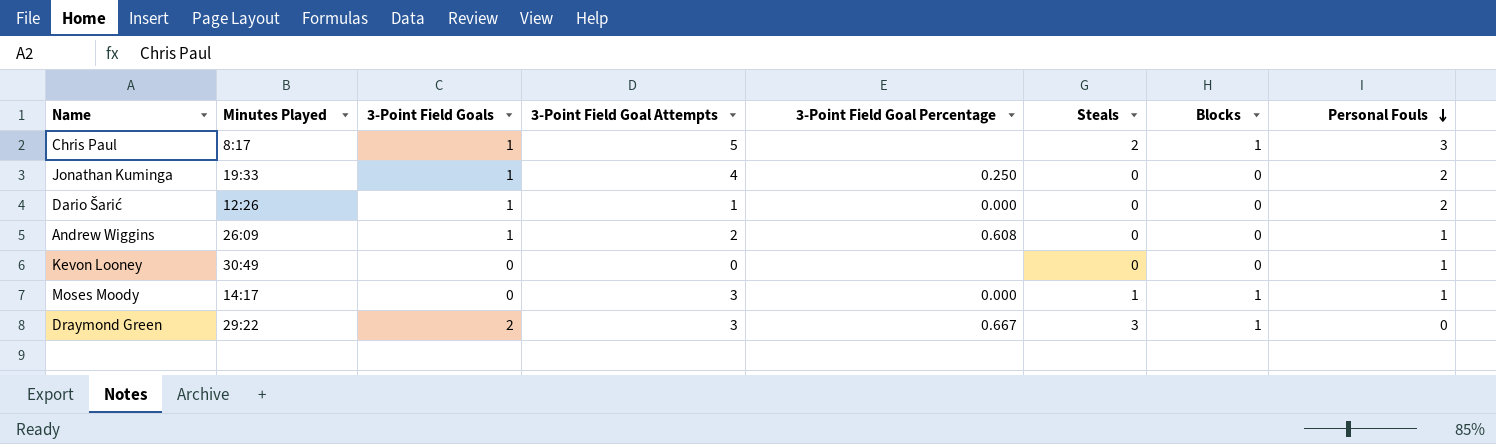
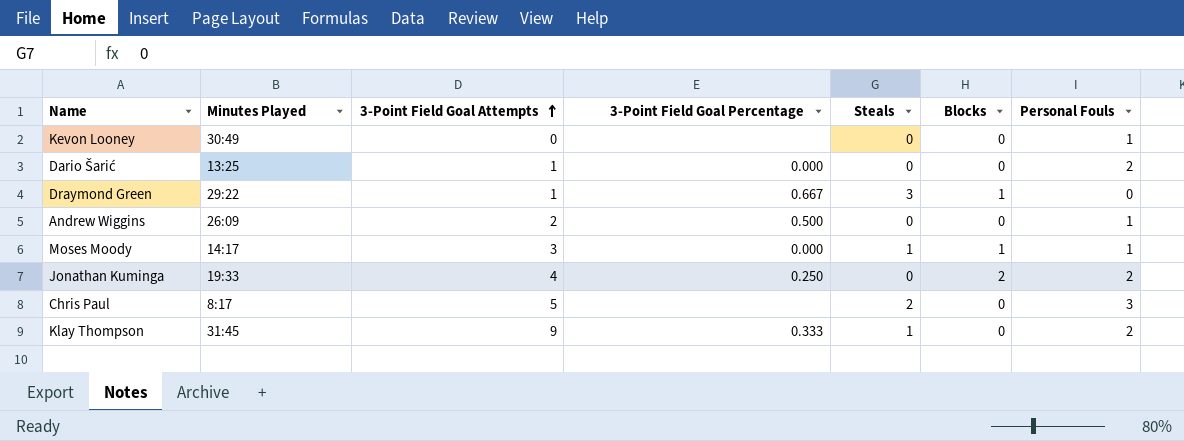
row order: Personal Fouls descending -> 3-Point Field Goal Attempts ascending
column 3-Point Field Goals | position: 3 -> none
Dario Šarić | Minutes Played: 12:26 -> 13:25
Draymond Green | 3-Point Field Goal Attempts: 3 -> 1
Andrew Wiggins | 3-Point Field Goal Percentage: 0.608 -> 0.500
Jonathan Kuminga | Blocks: 0 -> 2
Chris Paul | Blocks: 1 -> 0
row Klay Thompson: none -> 31:45 | 9 | 0.333 | 1 | 0 | 2

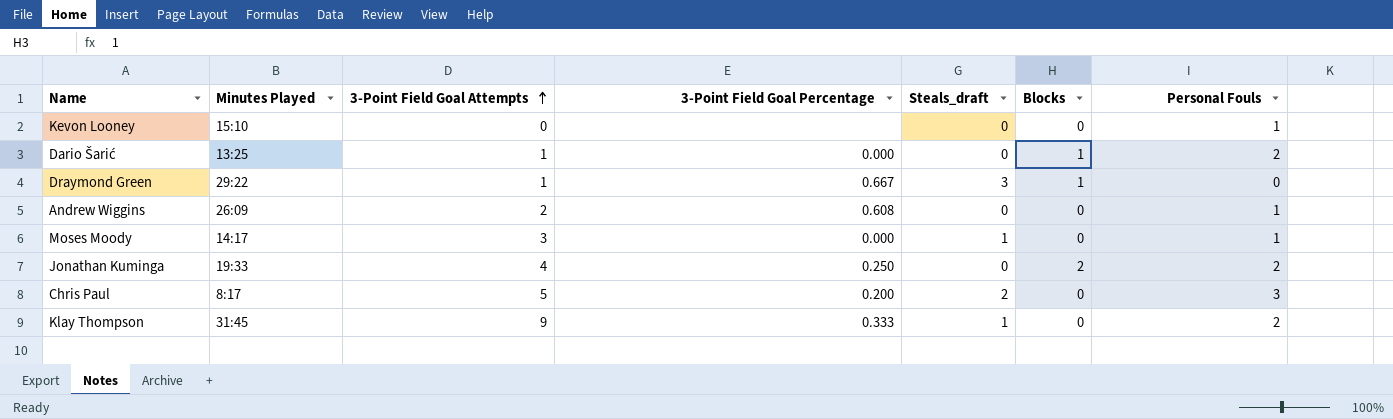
column name: Steals -> Steals_draft
Kevon Looney | Minutes Played: 30:49 -> 15:10
Dario Šarić | Blocks: 0 -> 1
Andrew Wiggins | 3-Point Field Goal Percentage: 0.500 -> 0.608
Moses Moody | Blocks: 1 -> 0
Chris Paul | 3-Point Field Goal Percentage: none -> 0.200

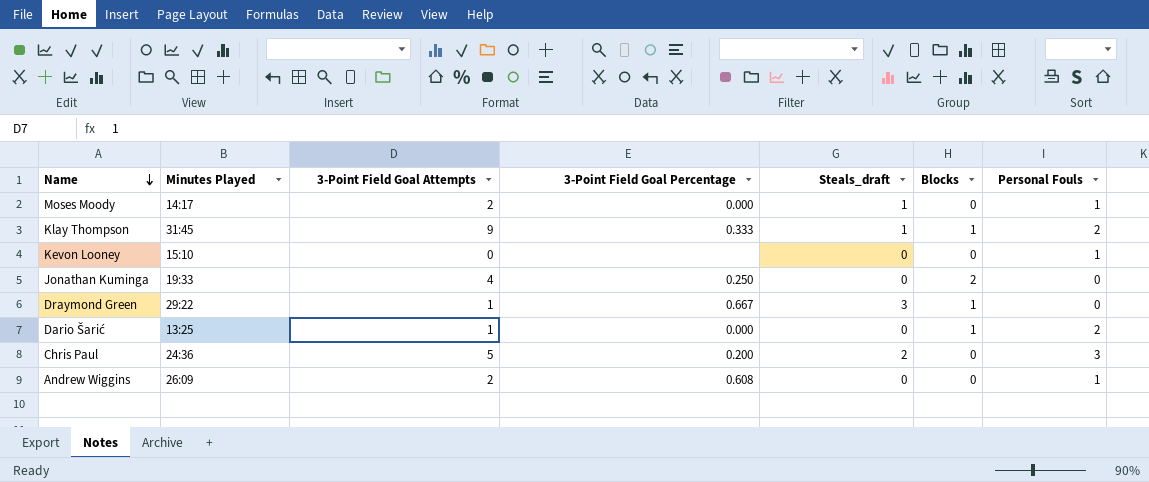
row order: 3-Point Field Goal Attempts ascending -> Name descending
Moses Moody | 3-Point Field Goal Attempts: 3 -> 2
Klay Thompson | Blocks: 0 -> 1
Jonathan Kuminga | Personal Fouls: 2 -> 0
Chris Paul | Minutes Played: 8:17 -> 24:36

